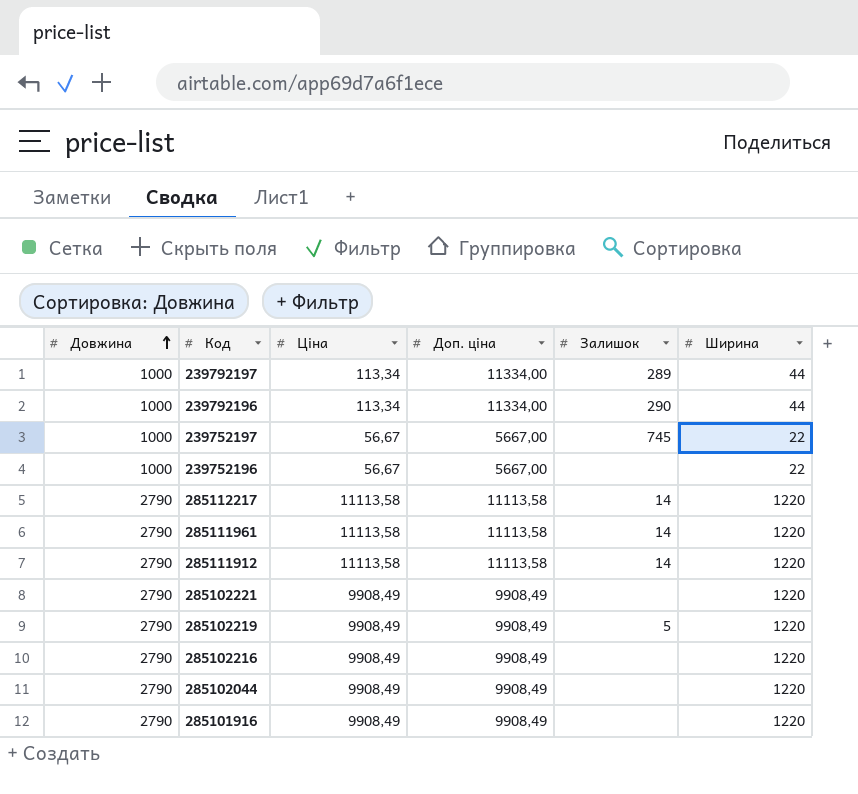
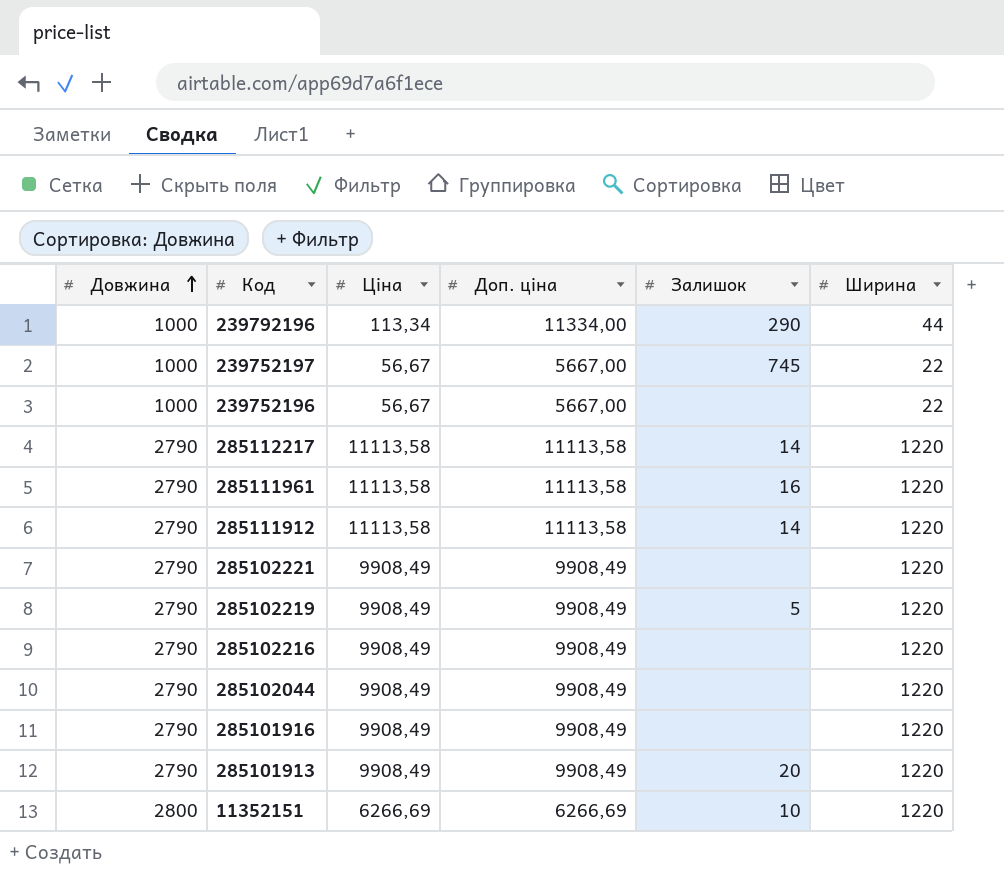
row 239792197: 1000 | 113,34 | 11334,00 | 289 | 44 -> none
285111961 | Залишок: 14 -> 16
row 285101913: none -> 2790 | 9908,49 | 9908,49 | 20 | 1220
row 11352151: none -> 2800 | 6266,69 | 6266,69 | 10 | 1220

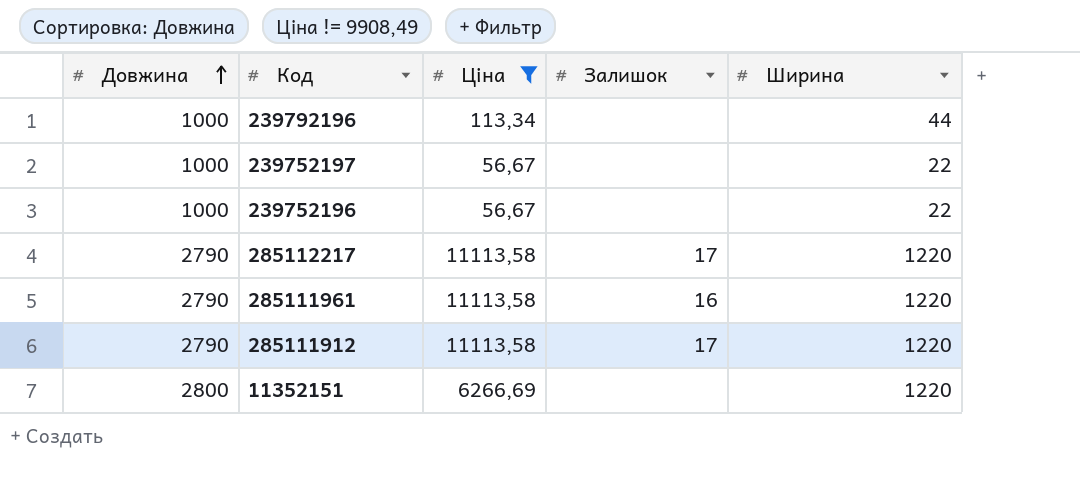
filter: none -> Ціна != 9908,49
column Доп. ціна | position: 4 -> none
239792196 | Залишок: 290 -> none
239752197 | Залишок: 745 -> none
285112217 | Залишок: 14 -> 17
285111912 | Залишок: 14 -> 17
11352151 | Залишок: 10 -> none

